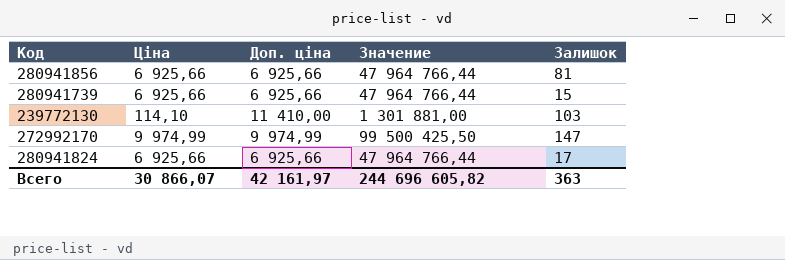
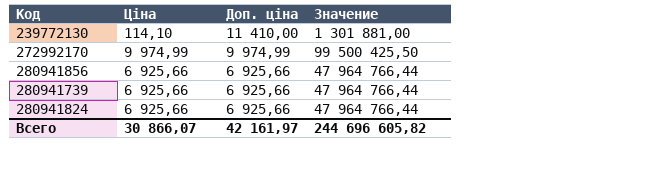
row order: none -> Доп. ціна descending
column Залишок | position: 5 -> none

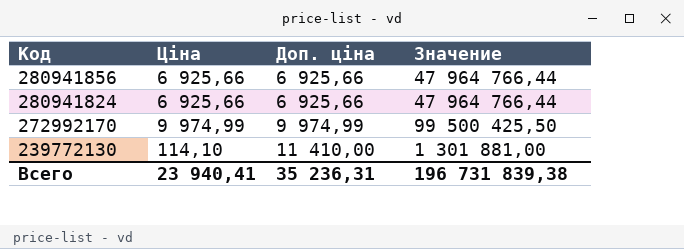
row order: Доп. ціна descending -> Код descending
row 280941739: 6 925,66 | 6 925,66 | 47 964 766,44 -> none
Всего | Ціна: 30 866,07 -> 23 940,41
Всего | Доп. ціна: 42 161,97 -> 35 236,31
Всего | Значение: 244 696 605,82 -> 196 731 839,38

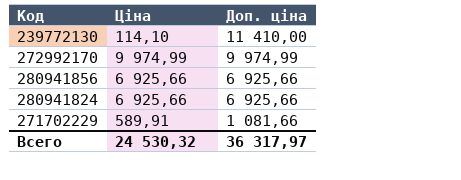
row order: Код descending -> Доп. ціна descending
column Значение | formula: [Ціна] * [Доп. ціна] -> none
row 271702229: none -> 589,91 | 1 081,66
Всего | Ціна: 23 940,41 -> 24 530,32
Всего | Доп. ціна: 35 236,31 -> 36 317,97

